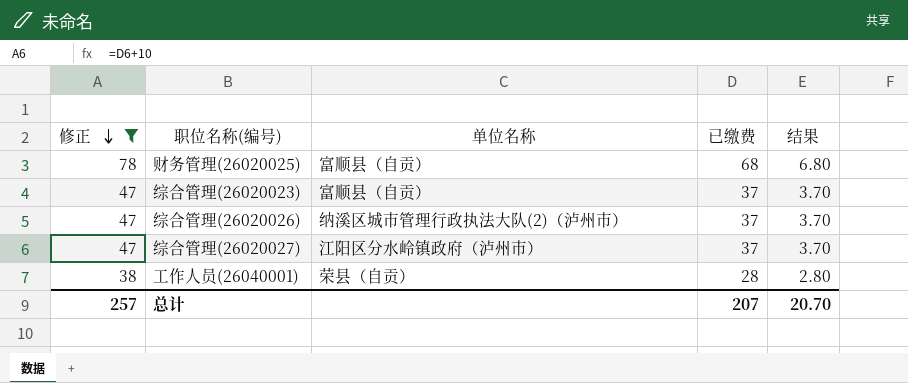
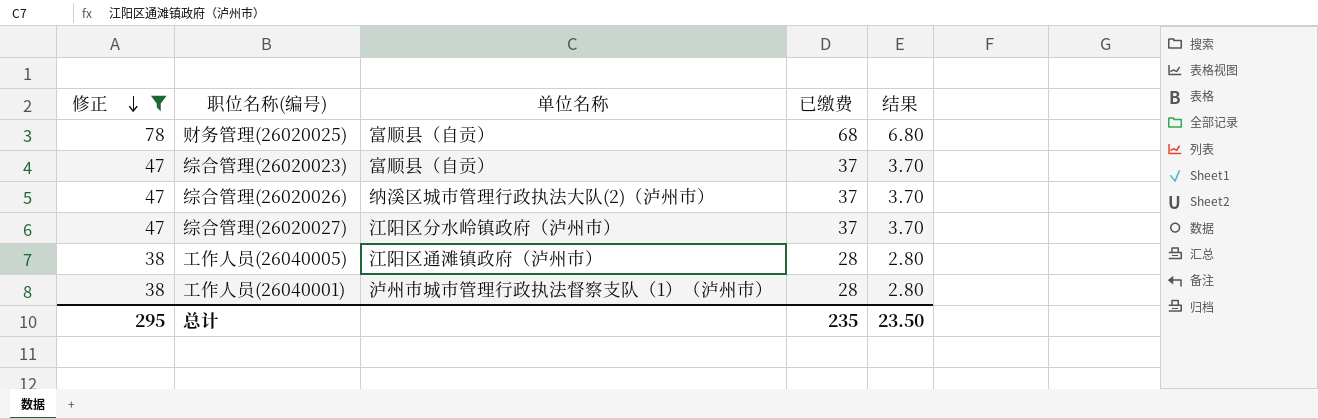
row 工作人员(26040005): none -> 38 | 江阳区通滩镇政府（泸州市） | 28 | 2.80
工作人员(26040001) | 单位名称: 荣县（自贡） -> 泸州市城市管理行政执法督察支队（1）（泸州市）
总计 | 修正: 257 -> 295
总计 | 已缴费: 207 -> 235
总计 | 结果: 20.70 -> 23.50

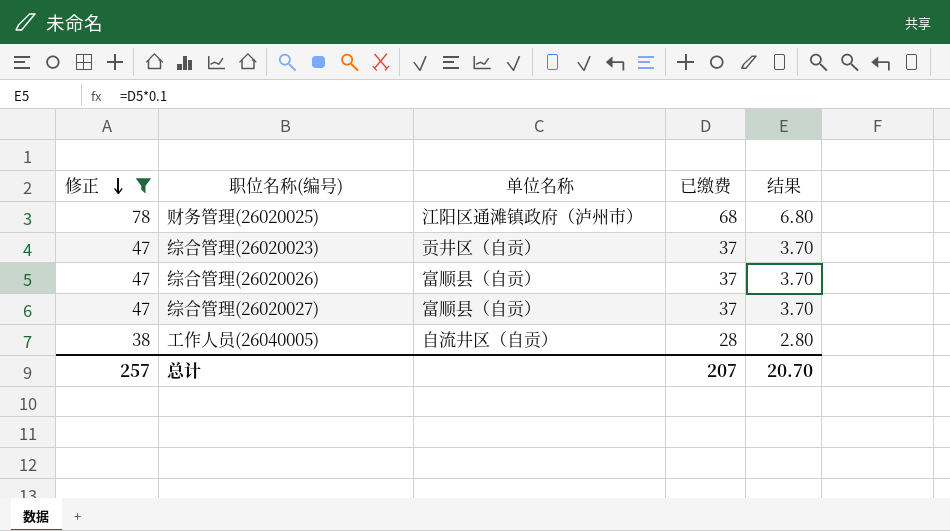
row 工作人员(26040001): 38 | 泸州市城市管理行政执法督察支队（1）（泸州市） | 28 | 2.80 -> none
财务管理(26020025) | 单位名称: 富顺县（自贡） -> 江阳区通滩镇政府（泸州市）
综合管理(26020023) | 单位名称: 富顺县（自贡） -> 贡井区（自贡）
综合管理(26020026) | 单位名称: 纳溪区城市管理行政执法大队(2)（泸州市） -> 富顺县（自贡）
综合管理(26020027) | 单位名称: 江阳区分水岭镇政府（泸州市） -> 富顺县（自贡）
工作人员(26040005) | 单位名称: 江阳区通滩镇政府（泸州市） -> 自流井区（自贡）
总计 | 修正: 295 -> 257
总计 | 已缴费: 235 -> 207
总计 | 结果: 23.50 -> 20.70

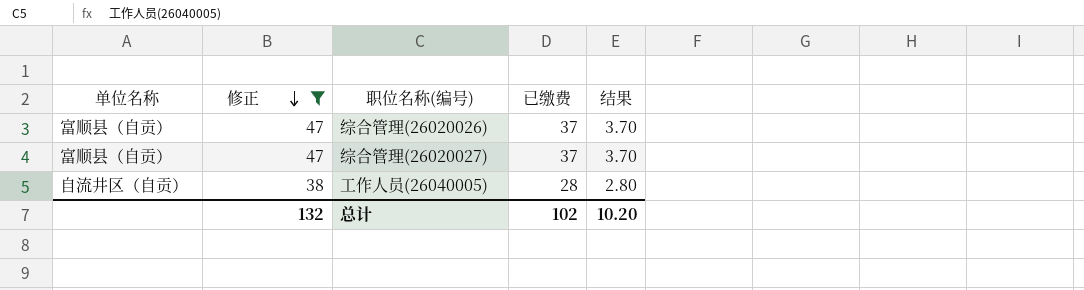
column 单位名称 | position: 3 -> 1
row 财务管理(26020025): 78 | 江阳区通滩镇政府（泸州市） | 68 | 6.80 -> none
row 综合管理(26020023): 47 | 贡井区（自贡） | 37 | 3.70 -> none
总计 | 修正: 257 -> 132
总计 | 已缴费: 207 -> 102
总计 | 结果: 20.70 -> 10.20

